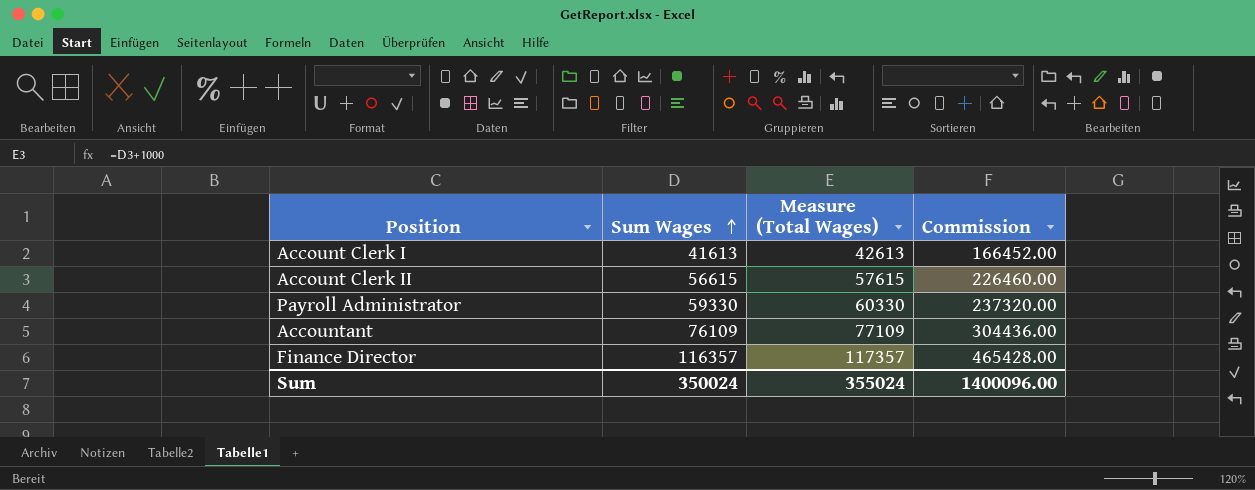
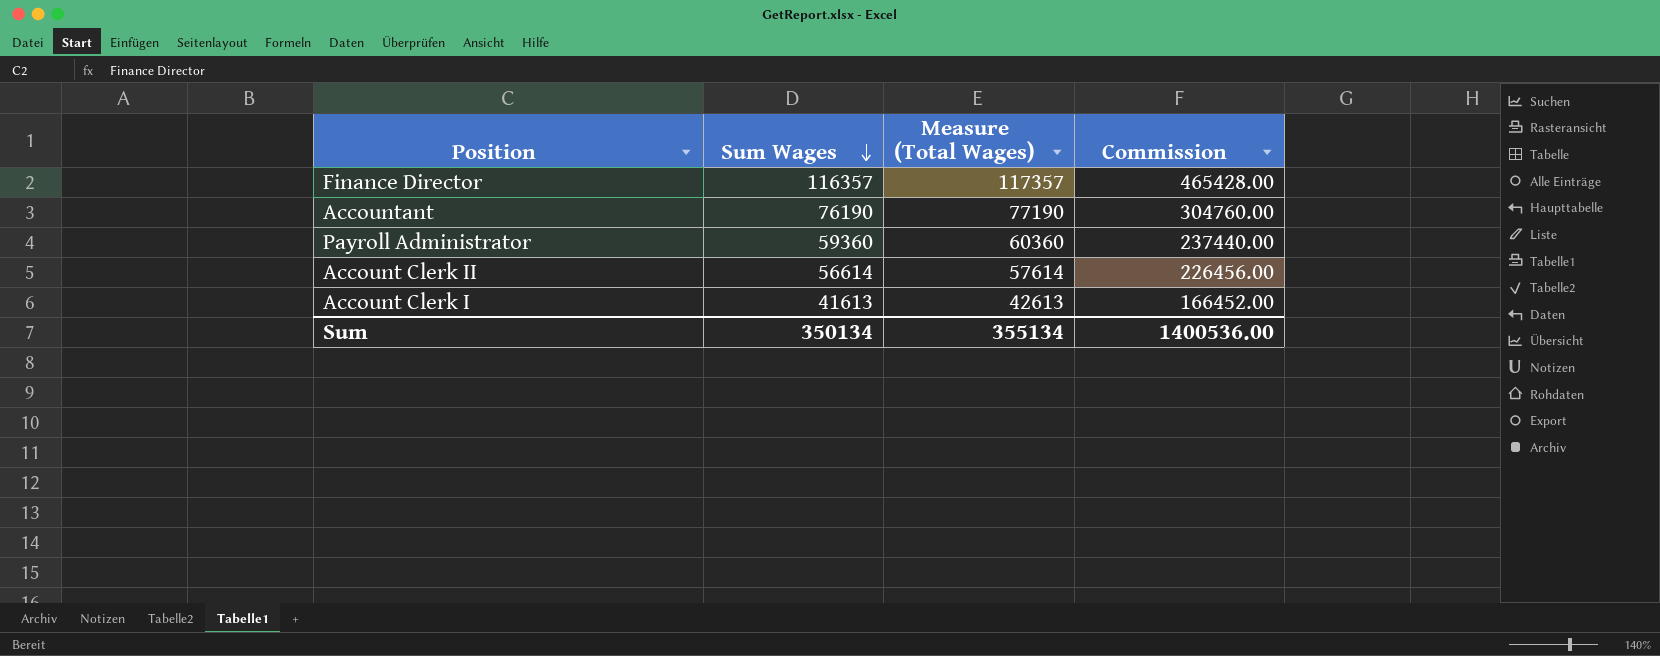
row order: Sum Wages ascending -> Sum Wages descending
Accountant | Sum Wages: 76109 -> 76190
Accountant | Measure (Total Wages): 77109 -> 77190
Accountant | Commission: 304436.00 -> 304760.00
Payroll Administrator | Sum Wages: 59330 -> 59360
Payroll Administrator | Measure (Total Wages): 60330 -> 60360
Payroll Administrator | Commission: 237320.00 -> 237440.00
Account Clerk II | Sum Wages: 56615 -> 56614
Account Clerk II | Measure (Total Wages): 57615 -> 57614
Account Clerk II | Commission: 226460.00 -> 226456.00
Sum | Sum Wages: 350024 -> 350134
Sum | Measure (Total Wages): 355024 -> 355134
Sum | Commission: 1400096.00 -> 1400536.00

